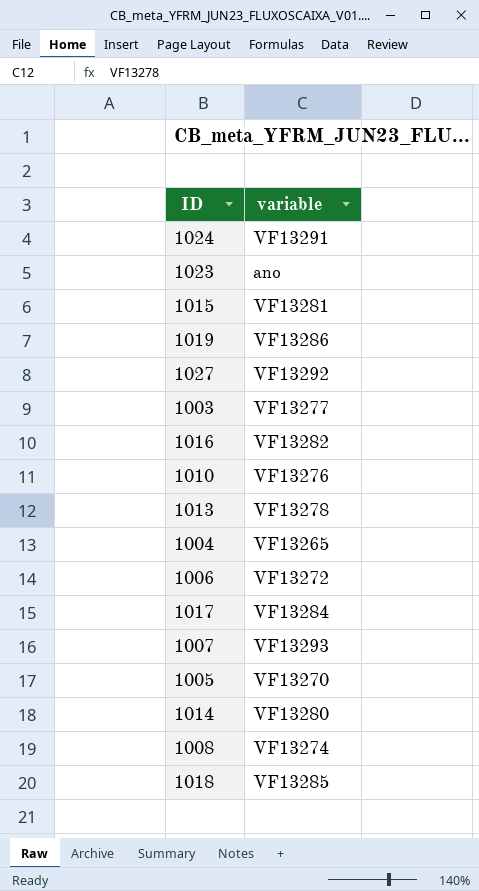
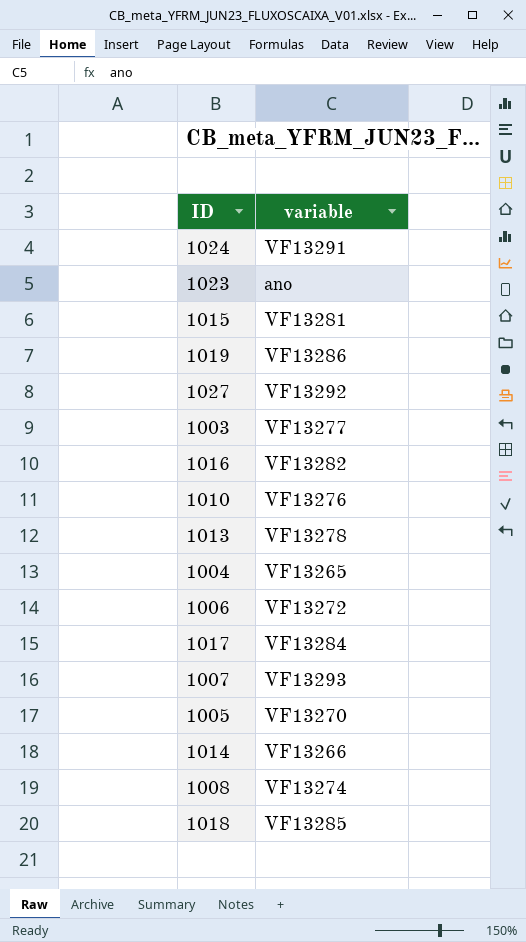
1014 | variable: VF13280 -> VF13266

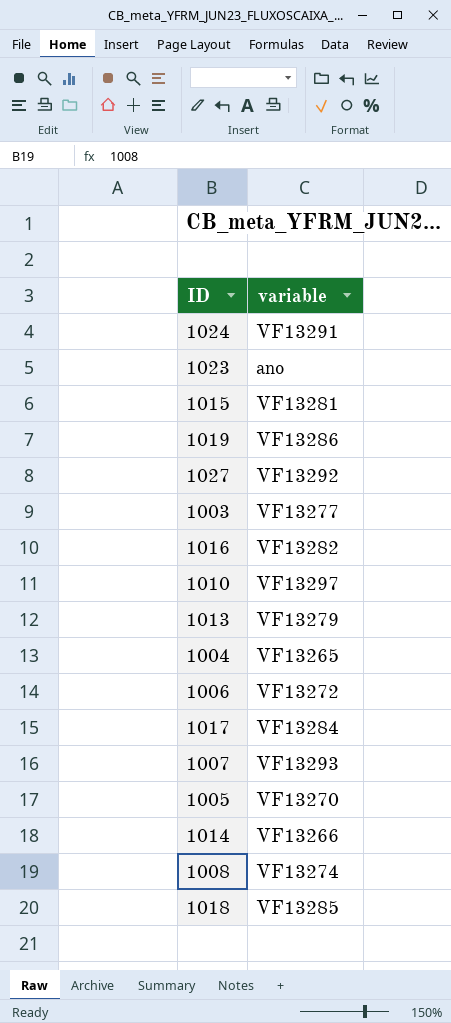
1010 | variable: VF13276 -> VF13297
1013 | variable: VF13278 -> VF13279

